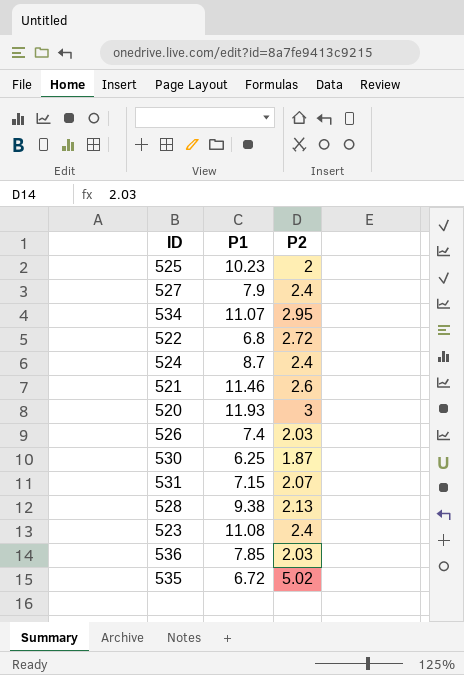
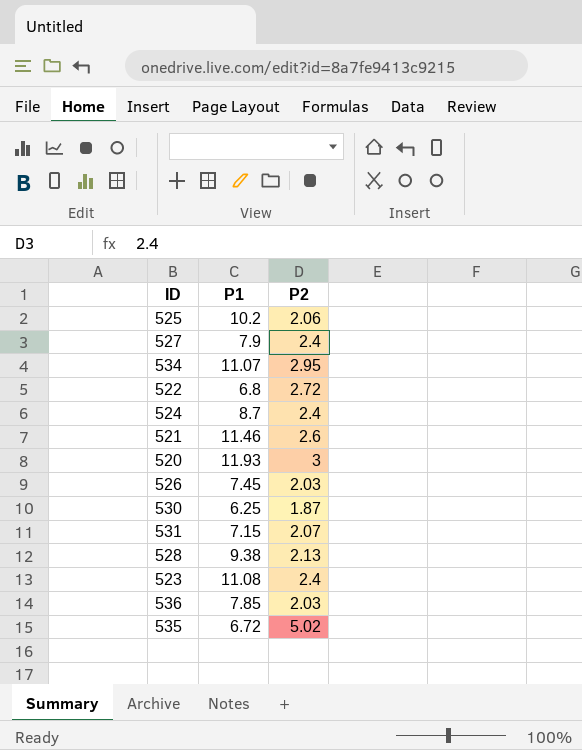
525 | P1: 10.23 -> 10.2
525 | P2: 2 -> 2.06
526 | P1: 7.4 -> 7.45

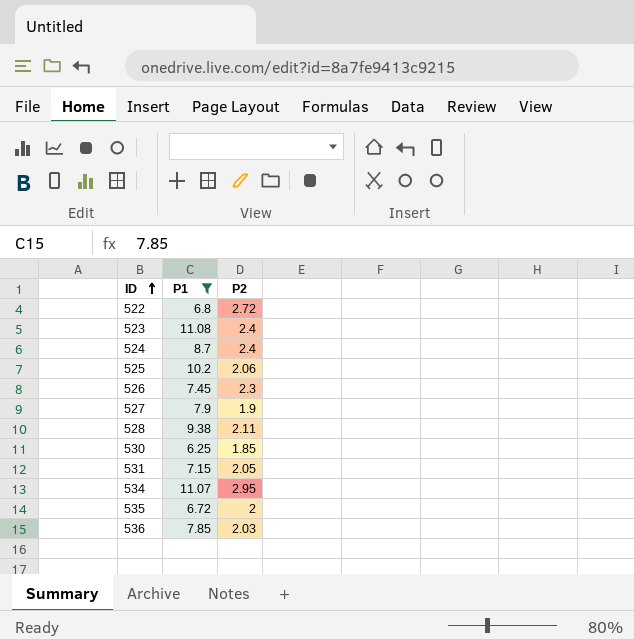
filter: none -> P1 <= 11.08
row order: none -> ID ascending
526 | P2: 2.03 -> 2.3
527 | P2: 2.4 -> 1.9
528 | P2: 2.13 -> 2.11
530 | P2: 1.87 -> 1.85
531 | P2: 2.07 -> 2.05
535 | P2: 5.02 -> 2

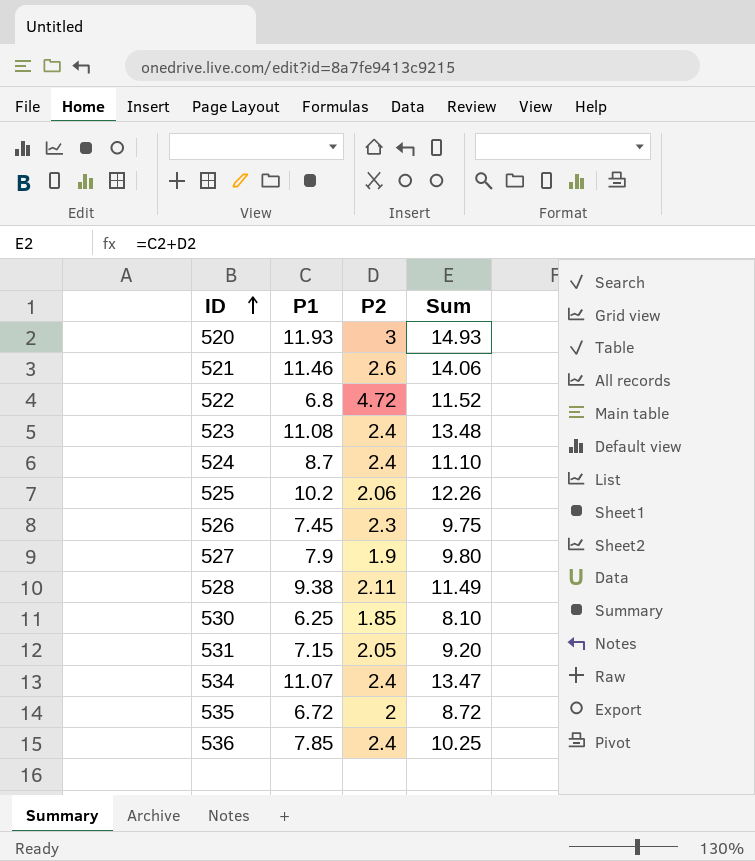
filter: P1 <= 11.08 -> none
column Sum | formula: none -> [P1] + [P2]
522 | P2: 2.72 -> 4.72
534 | P2: 2.95 -> 2.4
536 | P2: 2.03 -> 2.4

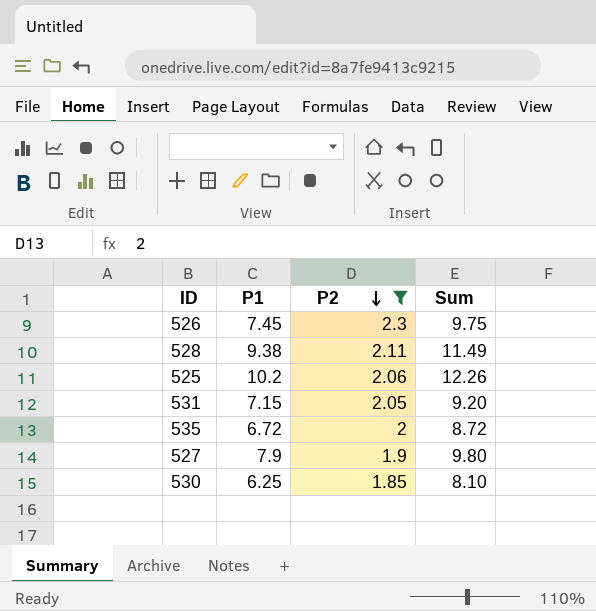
filter: none -> P2 <= 2.3
row order: ID ascending -> P2 descending

